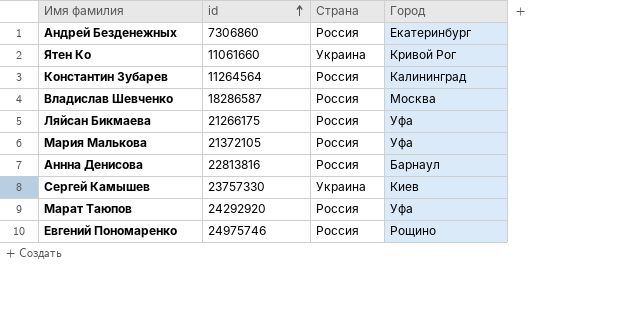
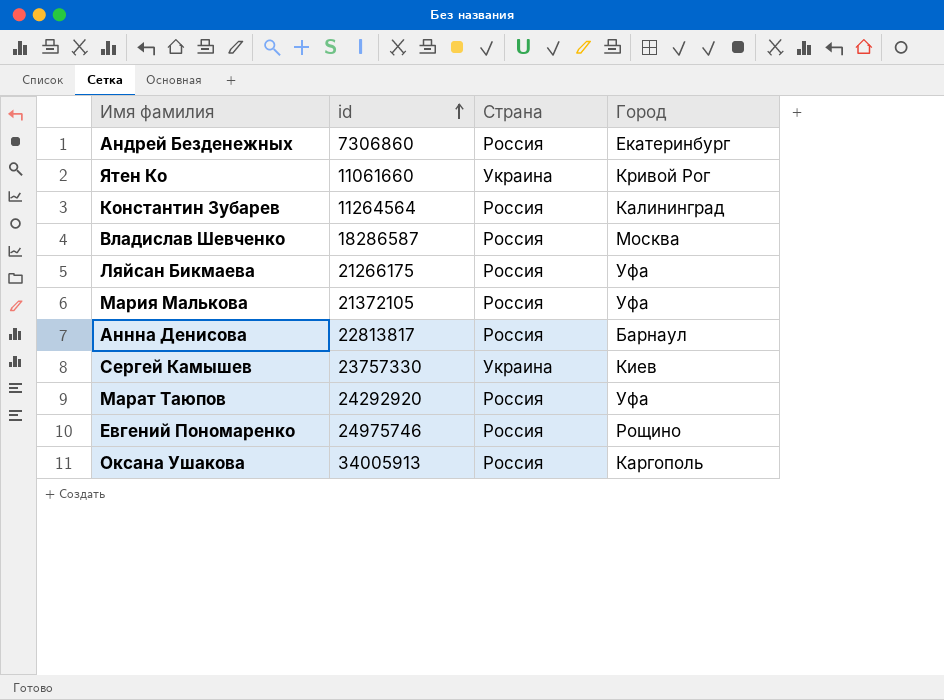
Аннна Денисова | id: 22813816 -> 22813817
row Оксана Ушакова: none -> 34005913 | Россия | Каргополь

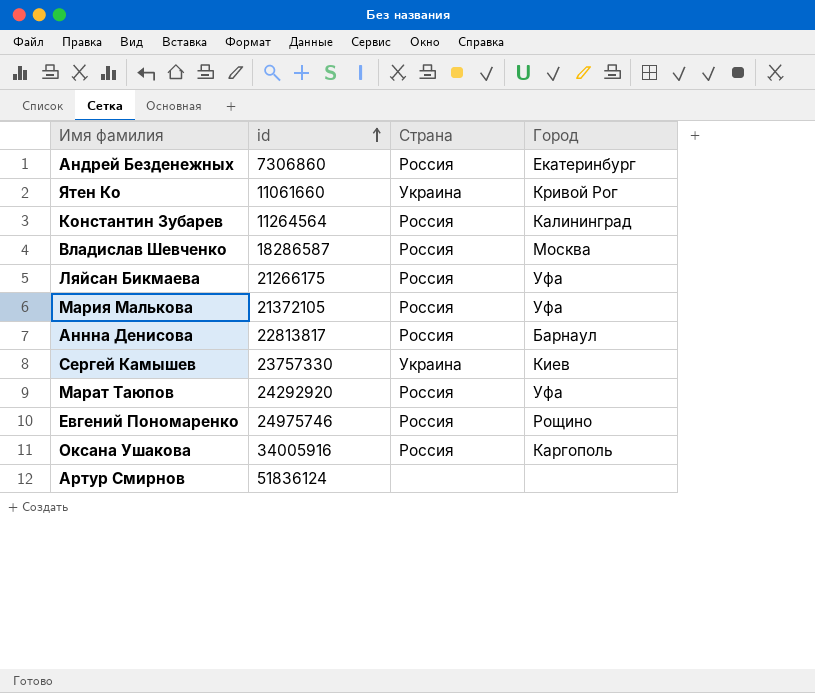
Оксана Ушакова | id: 34005913 -> 34005916
row Артур Смирнов: none -> 51836124 | none | none

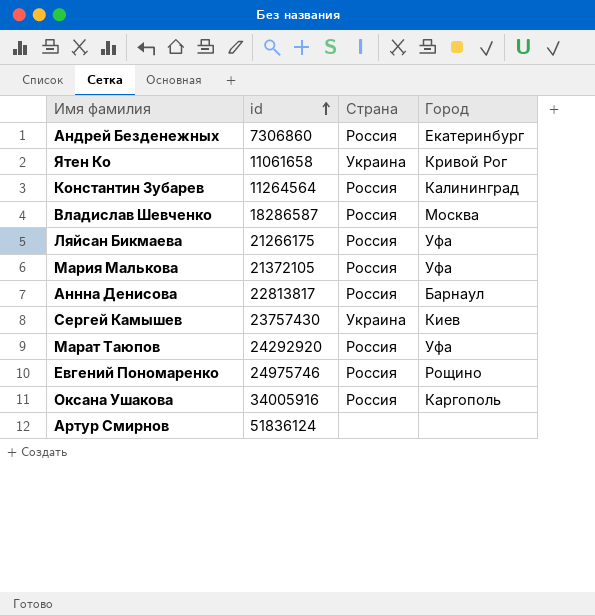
Ятен Ко | id: 11061660 -> 11061658
Сергей Камышев | id: 23757330 -> 23757430

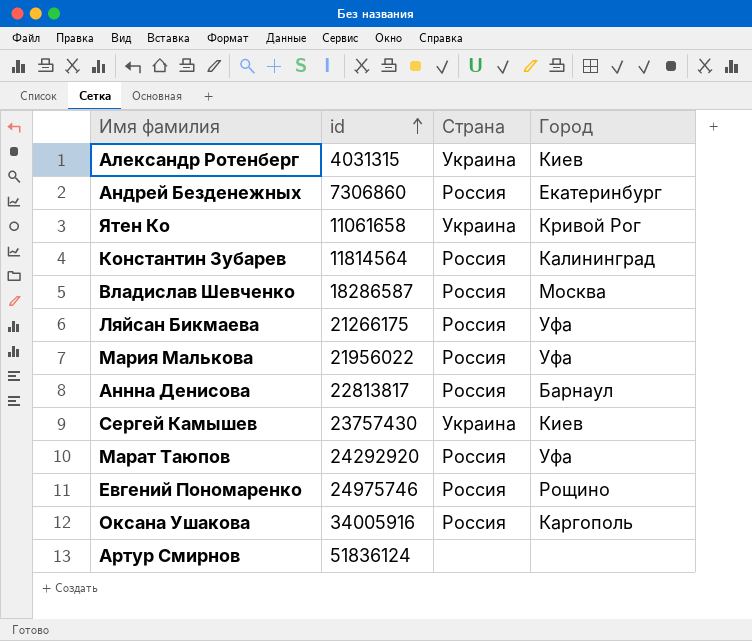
row Александр Ротенберг: none -> 4031315 | Украина | Киев
Константин Зубарев | id: 11264564 -> 11814564
Мария Малькова | id: 21372105 -> 21956022

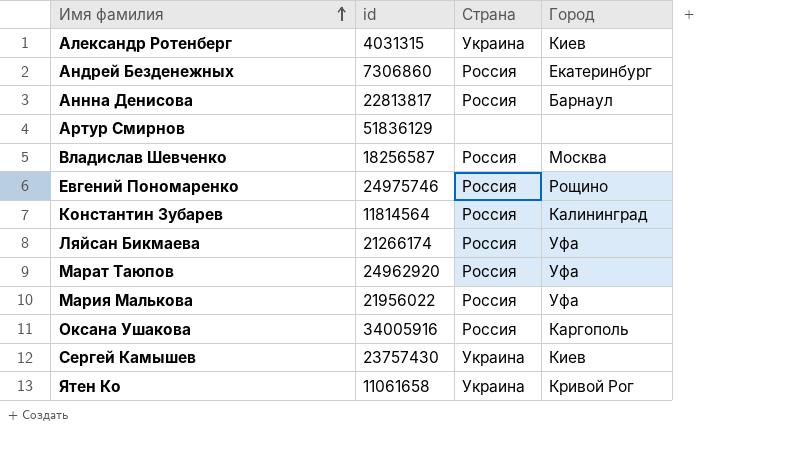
row order: id ascending -> Имя фамилия ascending
Артур Смирнов | id: 51836124 -> 51836129
Владислав Шевченко | id: 18286587 -> 18256587
Ляйсан Бикмаева | id: 21266175 -> 21266174
Марат Таюпов | id: 24292920 -> 24962920

